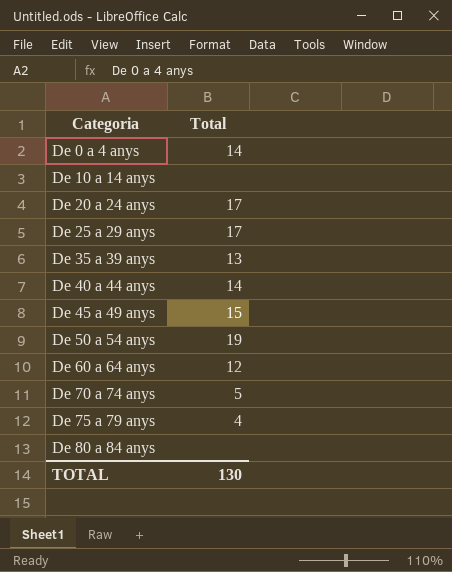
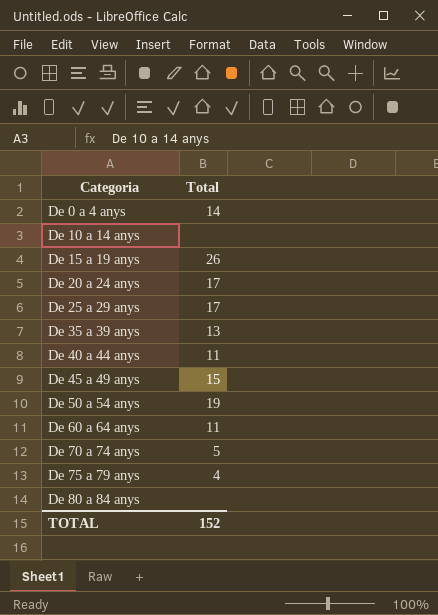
row De 15 a 19 anys: none -> 26
De 40 a 44 anys | Total: 14 -> 11
De 60 a 64 anys | Total: 12 -> 11
TOTAL | Total: 130 -> 152

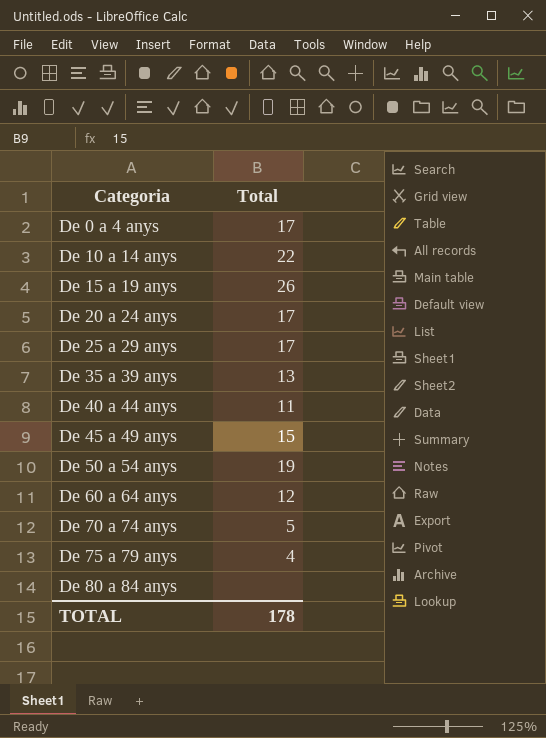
De 0 a 4 anys | Total: 14 -> 17
De 10 a 14 anys | Total: none -> 22
De 60 a 64 anys | Total: 11 -> 12
TOTAL | Total: 152 -> 178

